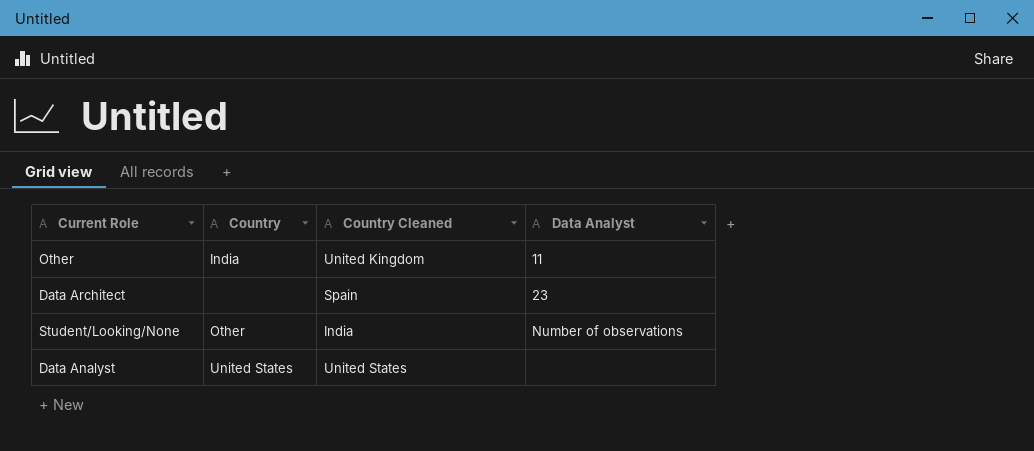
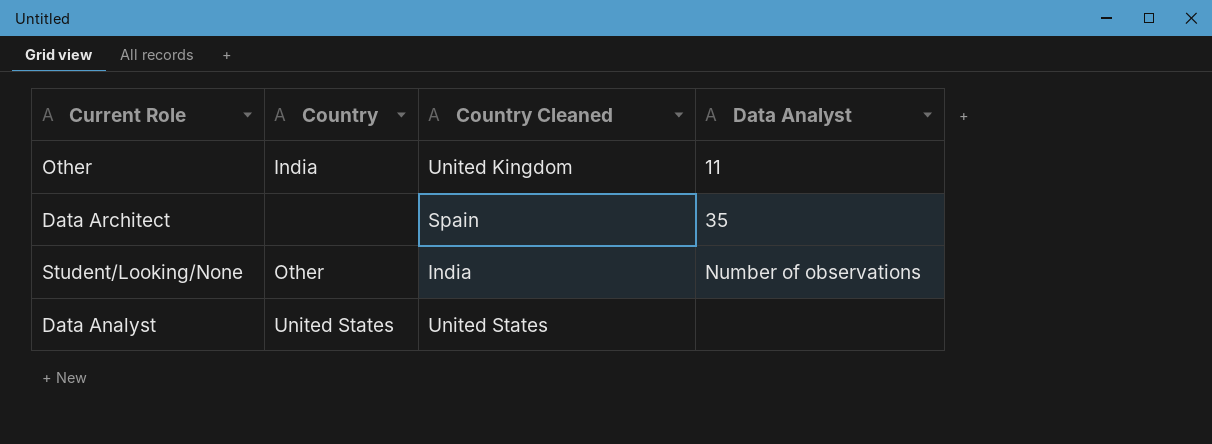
Data Architect | Data Analyst: 23 -> 35

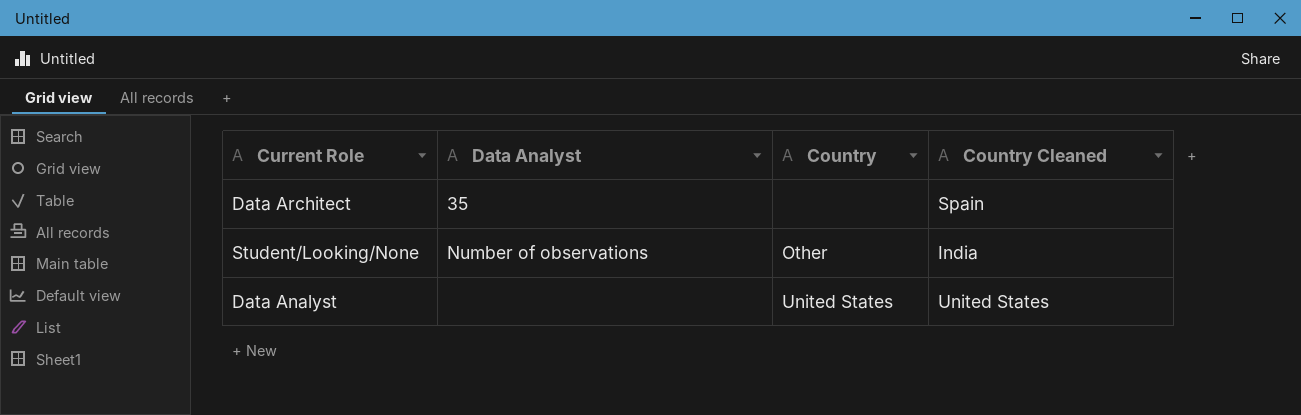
column Data Analyst | position: 4 -> 2
row Other: India | United Kingdom | 11 -> none

